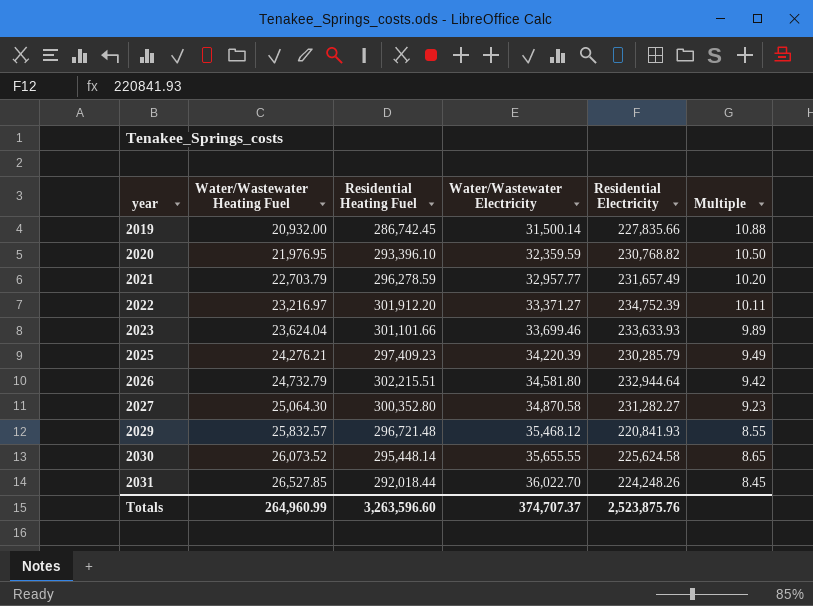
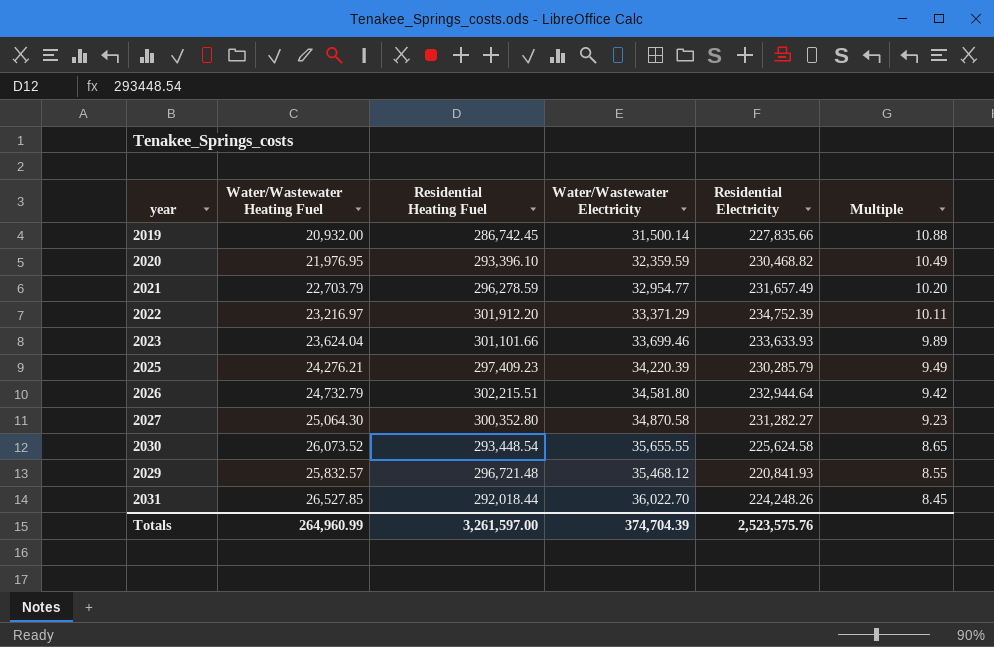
row order: year ascending -> Multiple descending
2020 | Residential Electricity: 230,768.82 -> 230,468.82
2020 | Multiple: 10.50 -> 10.49
2021 | Water/Wastewater Electricity: 32,957.77 -> 32,954.77
2022 | Water/Wastewater Electricity: 33,371.27 -> 33,371.29
2030 | Residential Heating Fuel: 295,448.14 -> 293,448.54
Totals | Residential Heating Fuel: 3,263,596.60 -> 3,261,597.00
Totals | Water/Wastewater Electricity: 374,707.37 -> 374,704.39
Totals | Residential Electricity: 2,523,875.76 -> 2,523,575.76

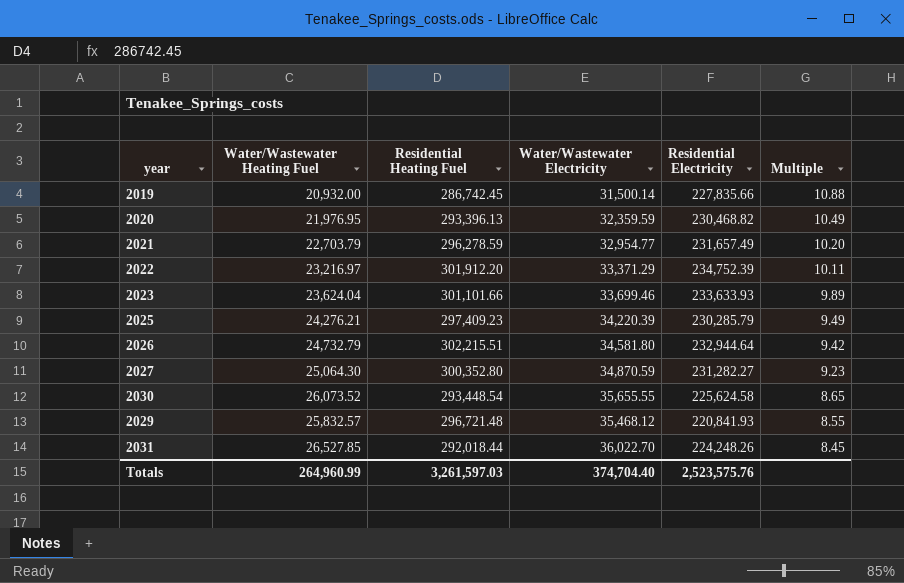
2020 | Residential Heating Fuel: 293,396.10 -> 293,396.13
2027 | Water/Wastewater Electricity: 34,870.58 -> 34,870.59
Totals | Residential Heating Fuel: 3,261,597.00 -> 3,261,597.03
Totals | Water/Wastewater Electricity: 374,704.39 -> 374,704.40

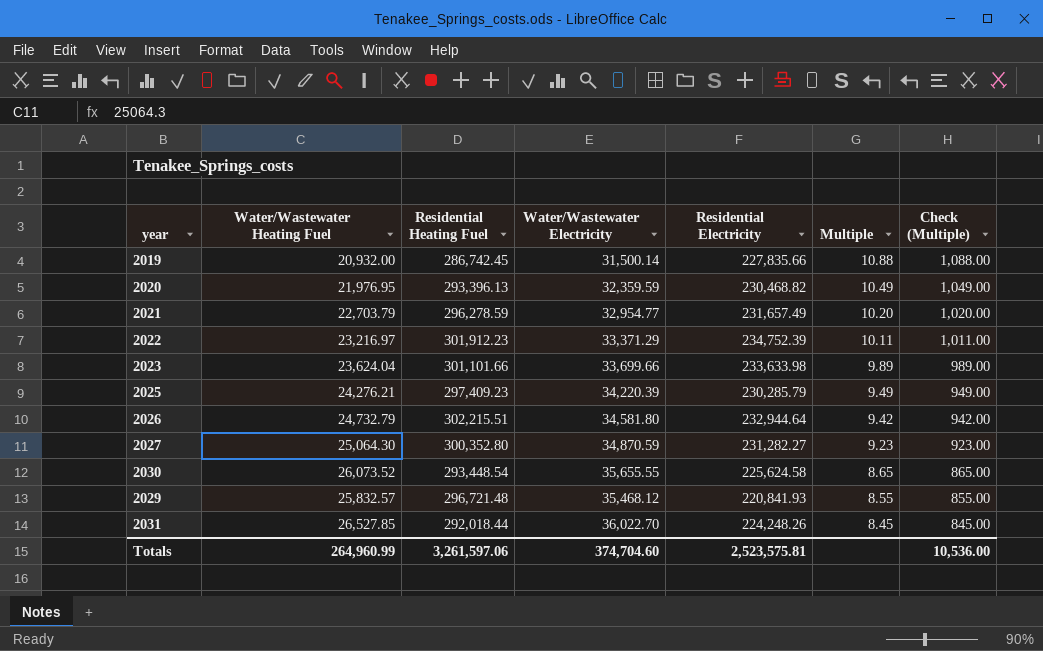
column Check (Multiple) | formula: none -> [Multiple] * 100
2022 | Residential Heating Fuel: 301,912.20 -> 301,912.23
2023 | Water/Wastewater Electricity: 33,699.46 -> 33,699.66
2023 | Residential Electricity: 233,633.93 -> 233,633.98
Totals | Residential Heating Fuel: 3,261,597.03 -> 3,261,597.06
Totals | Water/Wastewater Electricity: 374,704.40 -> 374,704.60
Totals | Residential Electricity: 2,523,575.76 -> 2,523,575.81

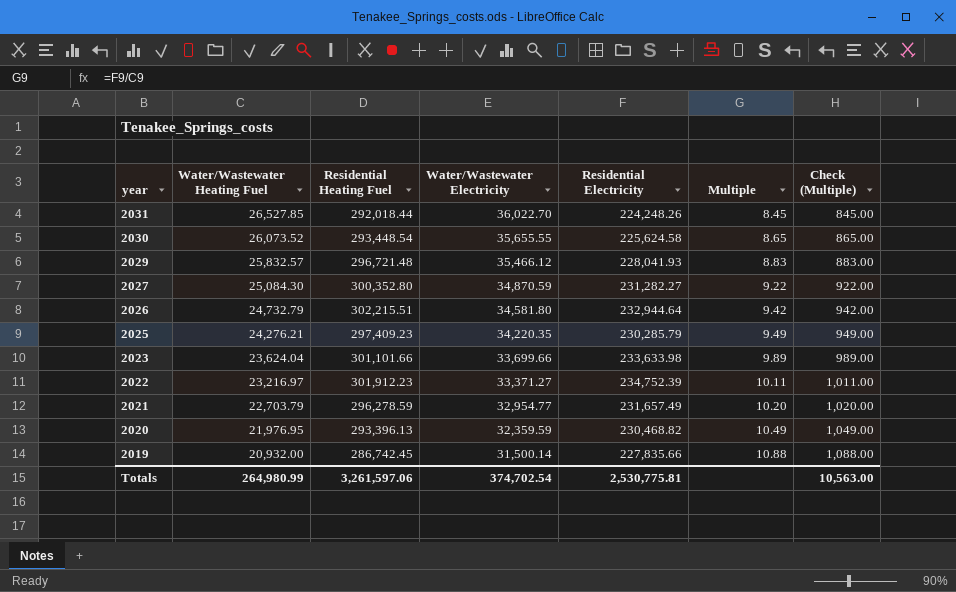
row order: Multiple descending -> year descending
2029 | Water/Wastewater Electricity: 35,468.12 -> 35,466.12
2029 | Residential Electricity: 220,841.93 -> 228,041.93
2029 | Multiple: 8.55 -> 8.83
2029 | Check (Multiple): 855.00 -> 883.00
2027 | Water/Wastewater Heating Fuel: 25,064.30 -> 25,084.30
2027 | Multiple: 9.23 -> 9.22
2027 | Check (Multiple): 923.00 -> 922.00
2025 | Water/Wastewater Electricity: 34,220.39 -> 34,220.35
2022 | Water/Wastewater Electricity: 33,371.29 -> 33,371.27
Totals | Water/Wastewater Heating Fuel: 264,960.99 -> 264,980.99
Totals | Water/Wastewater Electricity: 374,704.60 -> 374,702.54
Totals | Residential Electricity: 2,523,575.81 -> 2,530,775.81
Totals | Check (Multiple): 10,536.00 -> 10,563.00

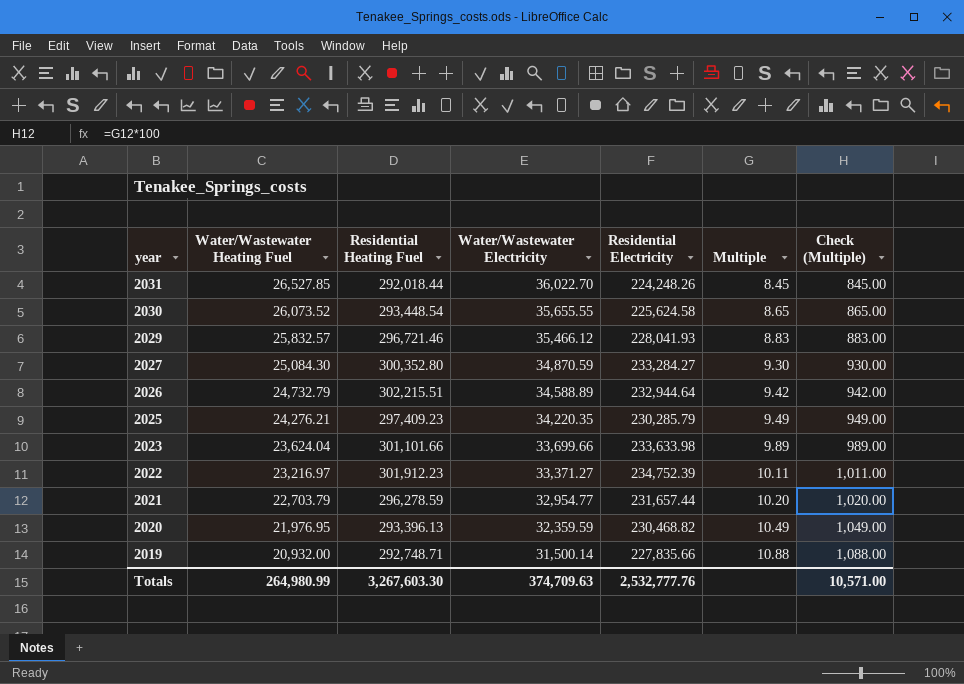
2029 | Residential Heating Fuel: 296,721.48 -> 296,721.46
2027 | Residential Electricity: 231,282.27 -> 233,284.27
2027 | Multiple: 9.22 -> 9.30
2027 | Check (Multiple): 922.00 -> 930.00
2026 | Water/Wastewater Electricity: 34,581.80 -> 34,588.89
2021 | Residential Electricity: 231,657.49 -> 231,657.44
2019 | Residential Heating Fuel: 286,742.45 -> 292,748.71
Totals | Residential Heating Fuel: 3,261,597.06 -> 3,267,603.30
Totals | Water/Wastewater Electricity: 374,702.54 -> 374,709.63
Totals | Residential Electricity: 2,530,775.81 -> 2,532,777.76
Totals | Check (Multiple): 10,563.00 -> 10,571.00

